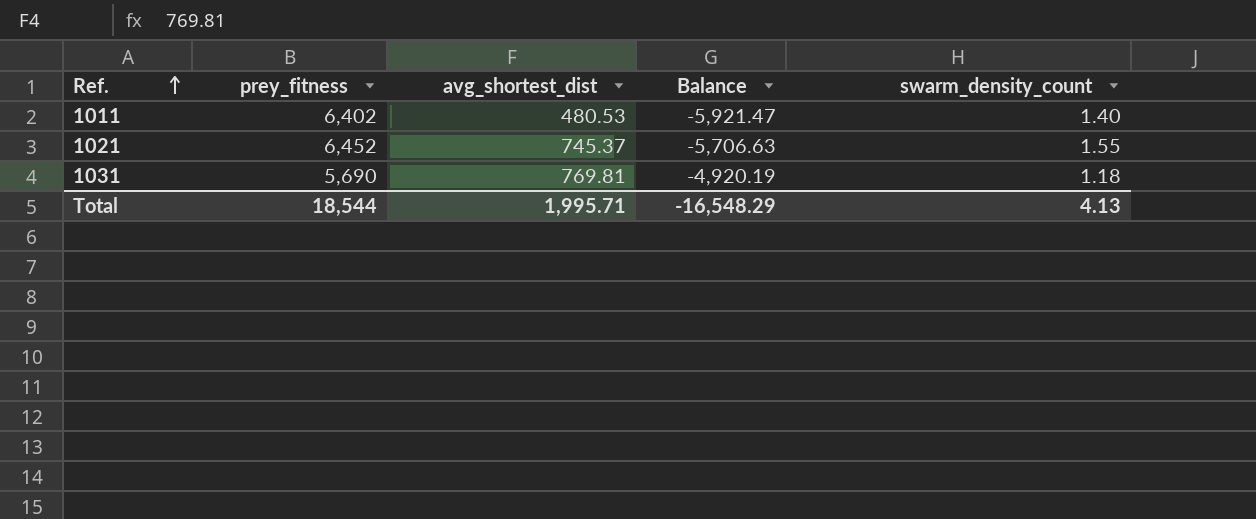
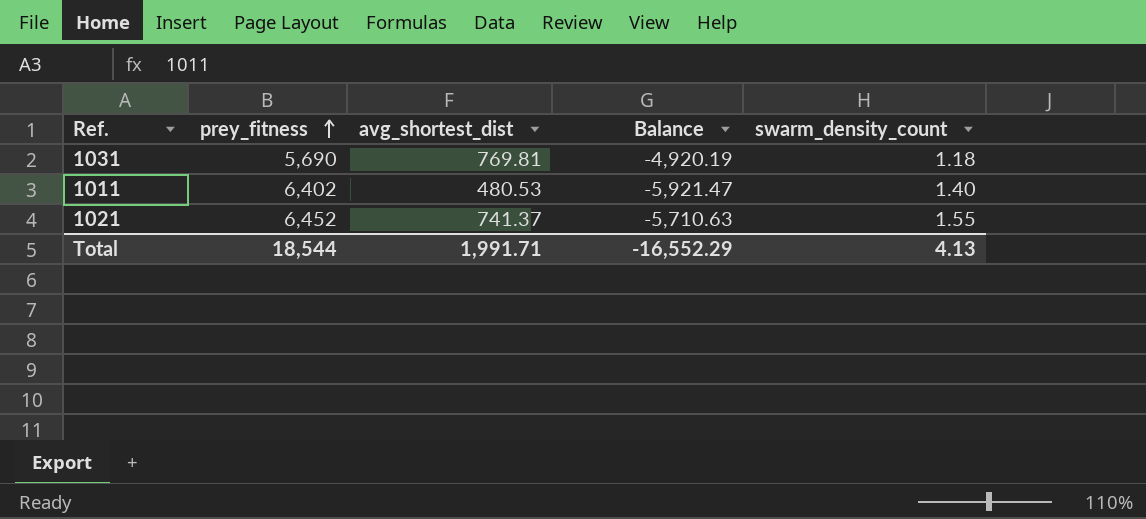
row order: Ref. ascending -> prey_fitness ascending
1021 | avg_shortest_dist: 745.37 -> 741.37
1021 | Balance: -5,706.63 -> -5,710.63
Total | avg_shortest_dist: 1,995.71 -> 1,991.71
Total | Balance: -16,548.29 -> -16,552.29

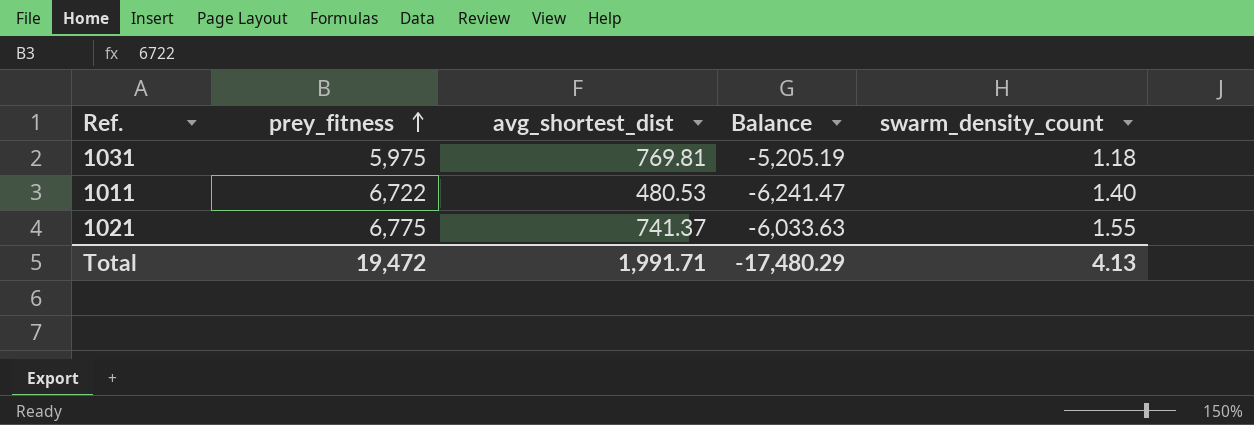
1031 | prey_fitness: 5,690 -> 5,975
1031 | Balance: -4,920.19 -> -5,205.19
1011 | prey_fitness: 6,402 -> 6,722
1011 | Balance: -5,921.47 -> -6,241.47
1021 | prey_fitness: 6,452 -> 6,775
1021 | Balance: -5,710.63 -> -6,033.63
Total | prey_fitness: 18,544 -> 19,472
Total | Balance: -16,552.29 -> -17,480.29

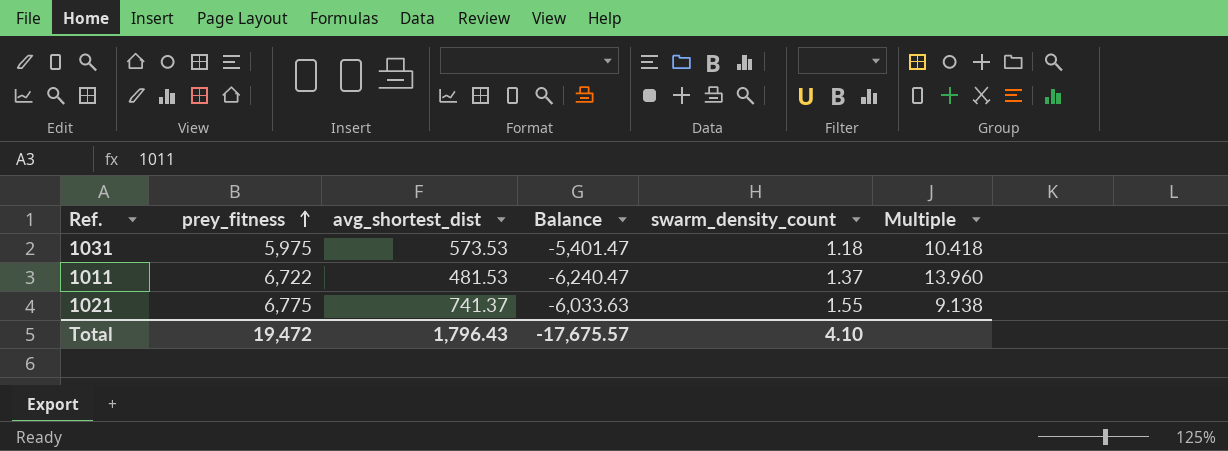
column Multiple | formula: none -> [prey_fitness] / [avg_shortest_dist]
1031 | avg_shortest_dist: 769.81 -> 573.53
1031 | Balance: -5,205.19 -> -5,401.47
1011 | avg_shortest_dist: 480.53 -> 481.53
1011 | Balance: -6,241.47 -> -6,240.47
1011 | swarm_density_count: 1.40 -> 1.37
Total | avg_shortest_dist: 1,991.71 -> 1,796.43
Total | Balance: -17,480.29 -> -17,675.57
Total | swarm_density_count: 4.13 -> 4.10

